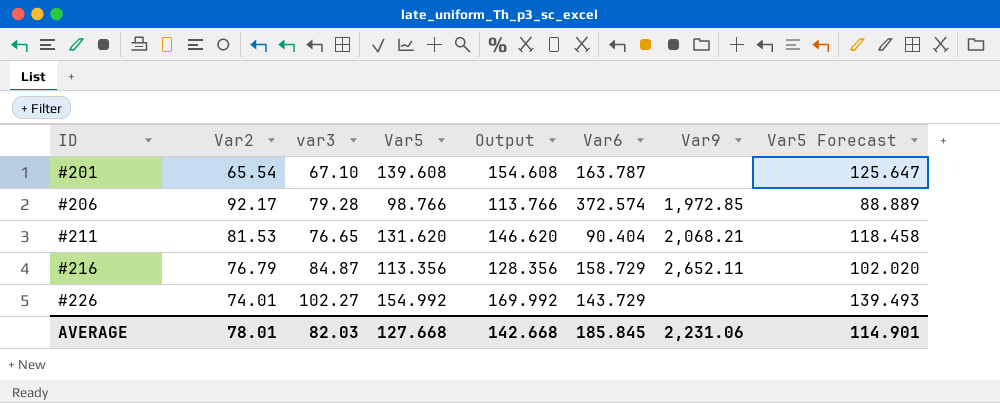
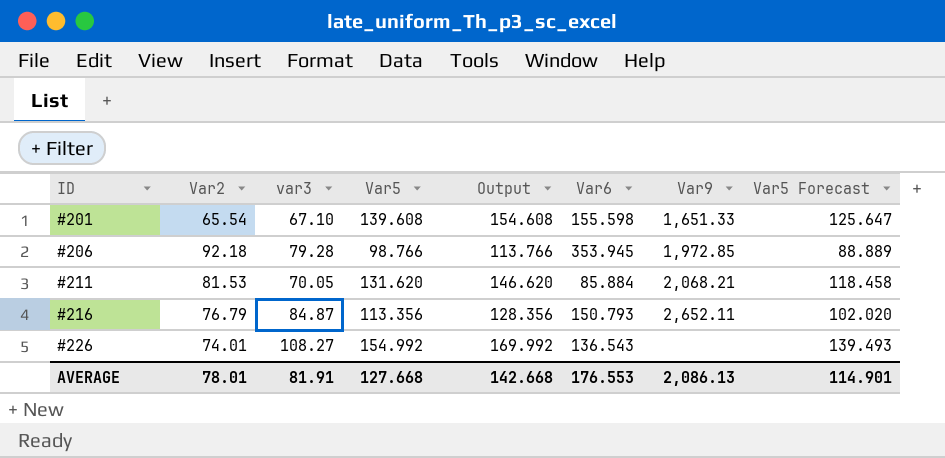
#201 | Var6: 163.787 -> 155.598
#201 | Var9: none -> 1,651.33
#206 | Var2: 92.17 -> 92.18
#206 | Var6: 372.574 -> 353.945
#211 | var3: 76.65 -> 70.05
#211 | Var6: 90.404 -> 85.884
#216 | Var6: 158.729 -> 150.793
#226 | var3: 102.27 -> 108.27
#226 | Var6: 143.729 -> 136.543
AVERAGE | var3: 82.03 -> 81.91
AVERAGE | Var6: 185.845 -> 176.553
AVERAGE | Var9: 2,231.06 -> 2,086.13

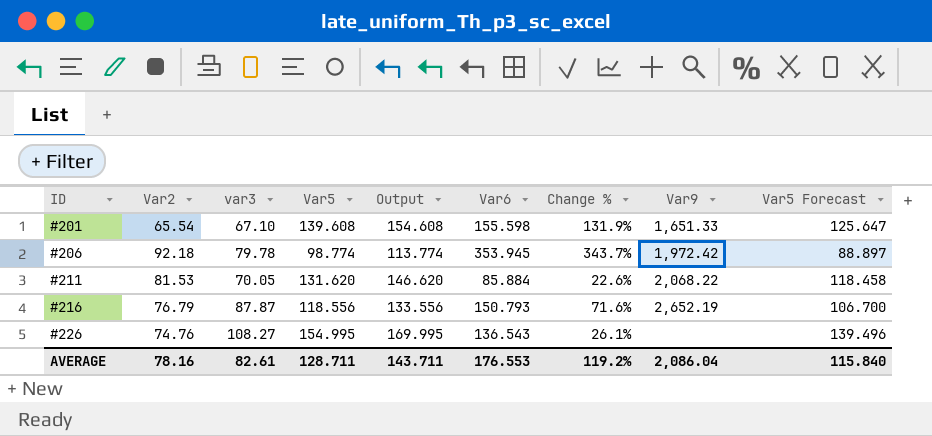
column Change % | formula: none -> ([Var6] - [var3]) / [var3]
#206 | var3: 79.28 -> 79.78
#206 | Var5: 98.766 -> 98.774
#206 | Output: 113.766 -> 113.774
#206 | Var9: 1,972.85 -> 1,972.42
#206 | Var5 Forecast: 88.889 -> 88.897
#211 | Var9: 2,068.21 -> 2,068.22
#216 | var3: 84.87 -> 87.87
#216 | Var5: 113.356 -> 118.556
#216 | Output: 128.356 -> 133.556
#216 | Var9: 2,652.11 -> 2,652.19
#216 | Var5 Forecast: 102.020 -> 106.700
#226 | Var2: 74.01 -> 74.76
#226 | Var5: 154.992 -> 154.995
#226 | Output: 169.992 -> 169.995
#226 | Var5 Forecast: 139.493 -> 139.496
AVERAGE | Var2: 78.01 -> 78.16
AVERAGE | var3: 81.91 -> 82.61
AVERAGE | Var5: 127.668 -> 128.711
AVERAGE | Output: 142.668 -> 143.711
AVERAGE | Var9: 2,086.13 -> 2,086.04
AVERAGE | Var5 Forecast: 114.901 -> 115.840

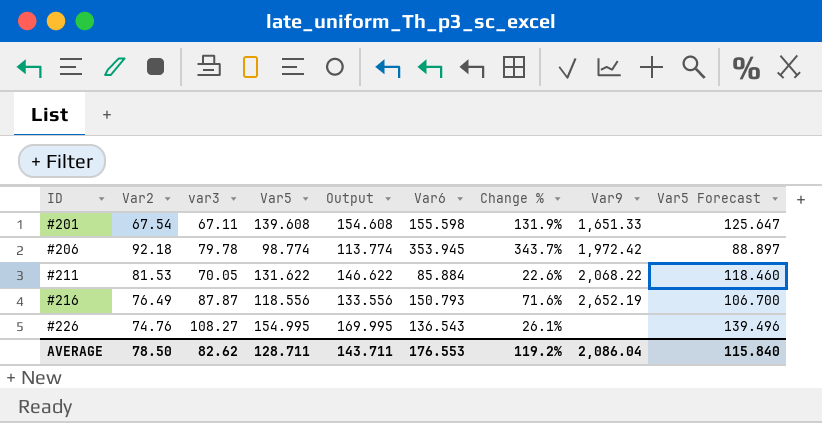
#201 | Var2: 65.54 -> 67.54
#201 | var3: 67.10 -> 67.11
#211 | Var5: 131.620 -> 131.622
#211 | Output: 146.620 -> 146.622
#211 | Var5 Forecast: 118.458 -> 118.460
#216 | Var2: 76.79 -> 76.49
AVERAGE | Var2: 78.16 -> 78.50
AVERAGE | var3: 82.61 -> 82.62

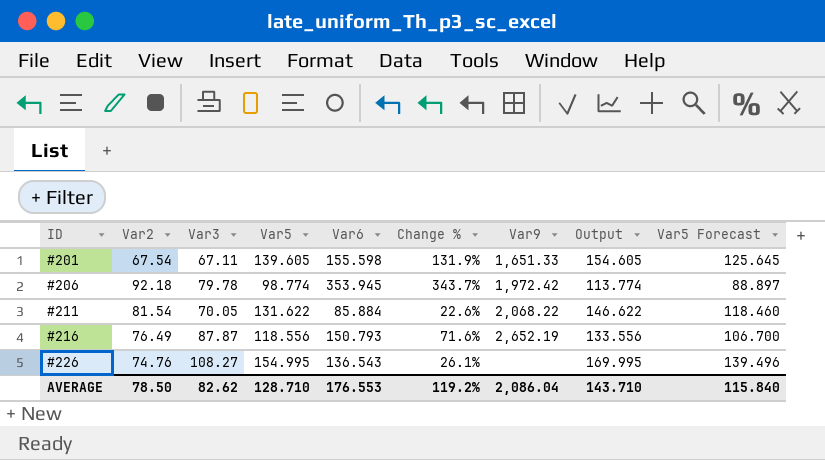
column name: var3 -> Var3
column Output | position: 5 -> 8
#201 | Var5: 139.608 -> 139.605
#201 | Output: 154.608 -> 154.605
#201 | Var5 Forecast: 125.647 -> 125.645
#211 | Var2: 81.53 -> 81.54
AVERAGE | Var5: 128.711 -> 128.710
AVERAGE | Output: 143.711 -> 143.710

